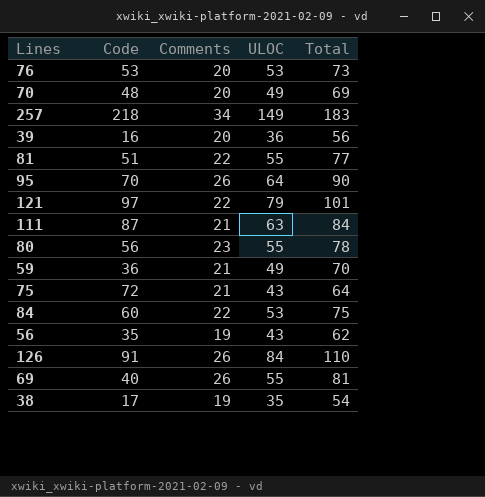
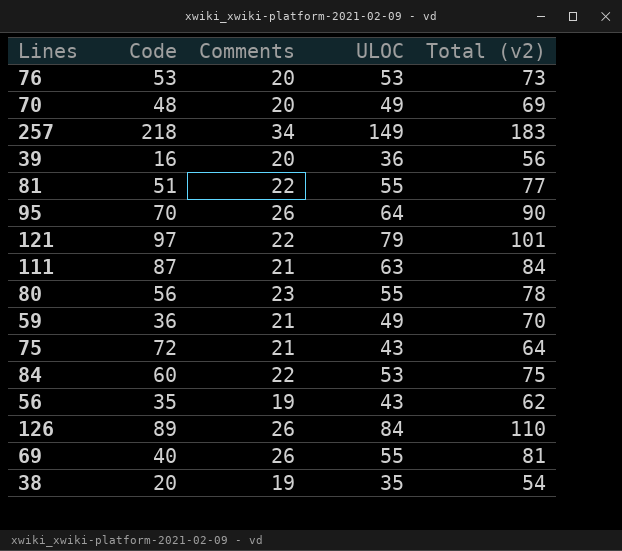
column name: Total -> Total (v2)
126 | Code: 91 -> 89
38 | Code: 17 -> 20

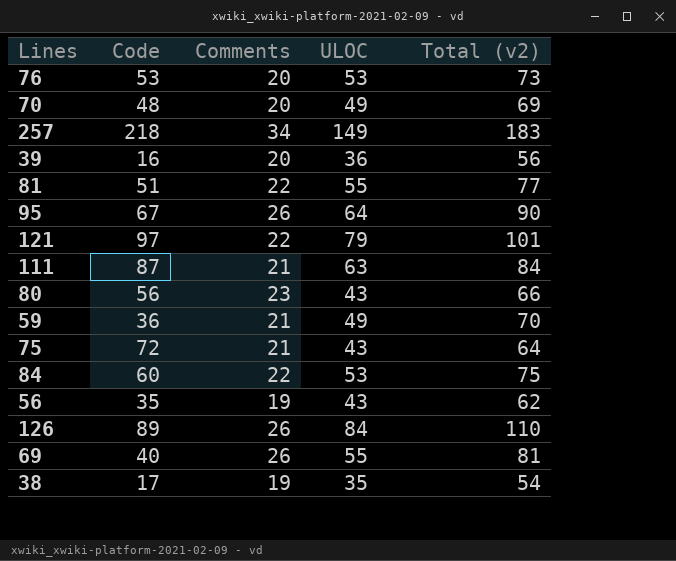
95 | Code: 70 -> 67
80 | ULOC: 55 -> 43
80 | Total (v2): 78 -> 66
38 | Code: 20 -> 17

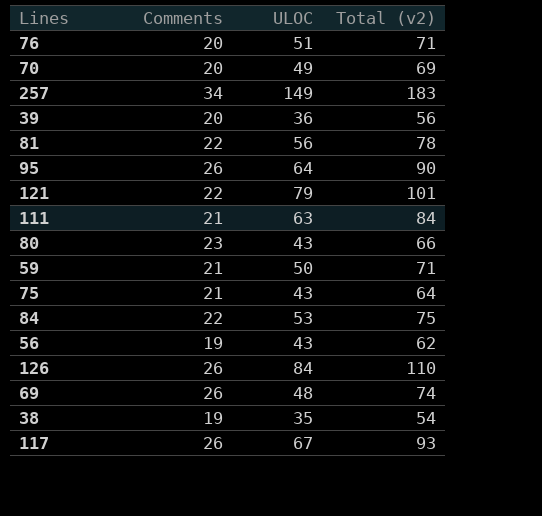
column Code | position: 2 -> none
76 | ULOC: 53 -> 51
76 | Total (v2): 73 -> 71
81 | ULOC: 55 -> 56
81 | Total (v2): 77 -> 78
59 | ULOC: 49 -> 50
59 | Total (v2): 70 -> 71
69 | ULOC: 55 -> 48
69 | Total (v2): 81 -> 74
row 117: none -> 26 | 67 | 93

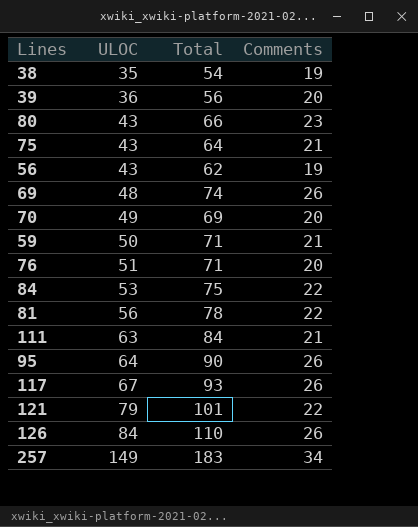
row order: none -> ULOC ascending
column name: Total (v2) -> Total
column Comments | position: 2 -> 4

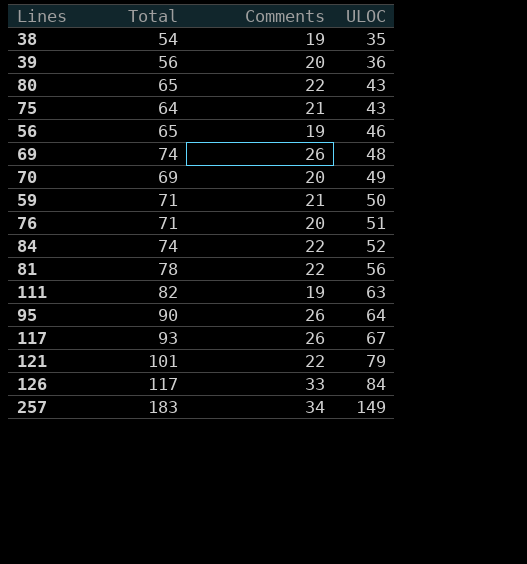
column ULOC | position: 2 -> 4
80 | Total: 66 -> 65
80 | Comments: 23 -> 22
56 | Total: 62 -> 65
56 | ULOC: 43 -> 46
84 | Total: 75 -> 74
84 | ULOC: 53 -> 52
111 | Total: 84 -> 82
111 | Comments: 21 -> 19
126 | Total: 110 -> 117
126 | Comments: 26 -> 33

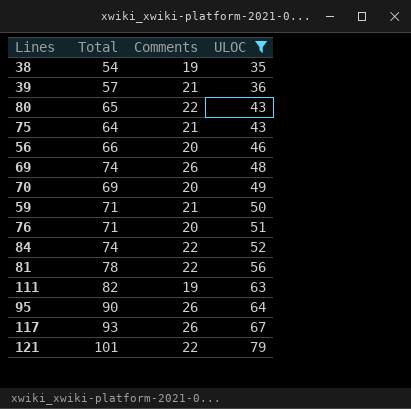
filter: none -> ULOC <= 79
39 | Total: 56 -> 57
39 | Comments: 20 -> 21
56 | Total: 65 -> 66
56 | Comments: 19 -> 20

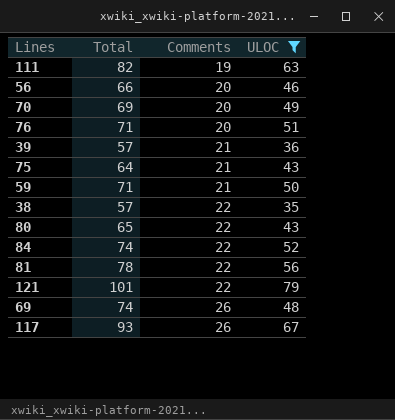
row order: ULOC ascending -> Comments ascending
row 95: 90 | 26 | 64 -> none
38 | Total: 54 -> 57
38 | Comments: 19 -> 22

